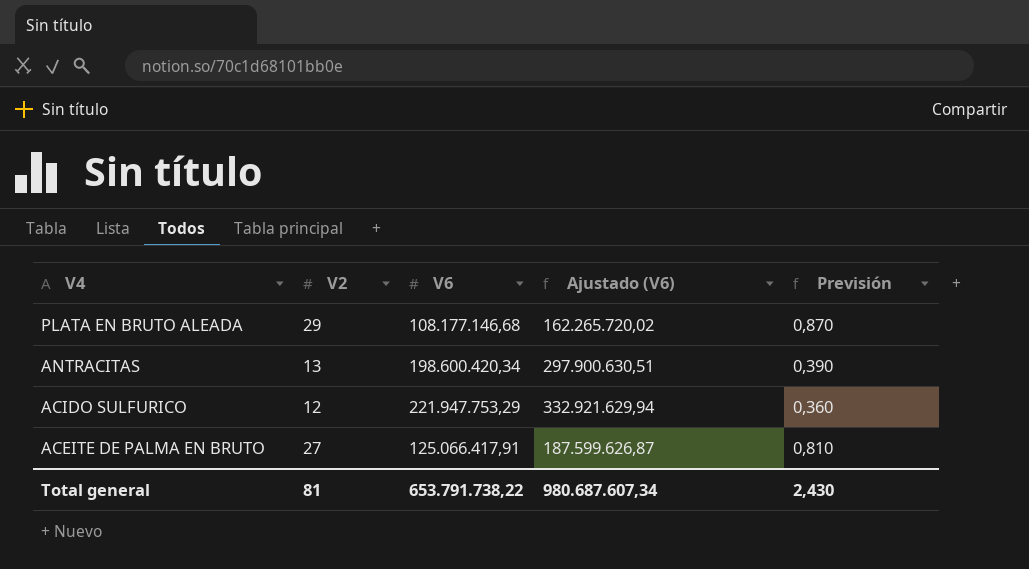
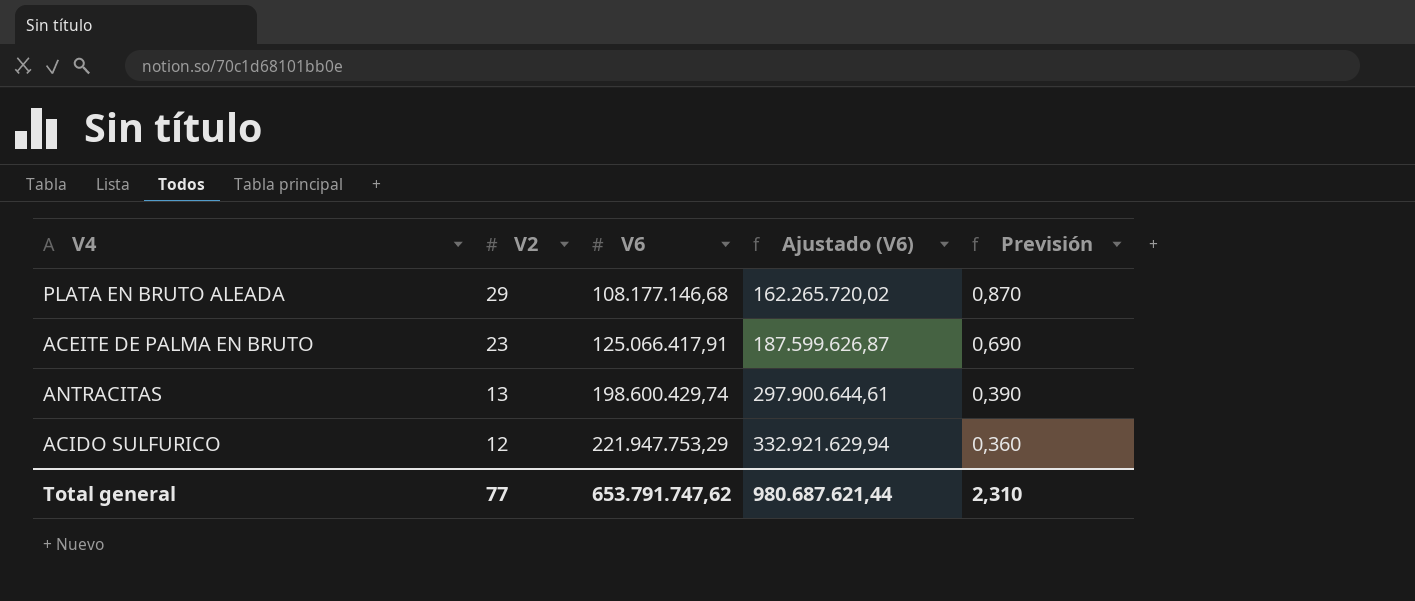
row order: V4 descending -> V2 descending
ACEITE DE PALMA EN BRUTO | V2: 27 -> 23
ACEITE DE PALMA EN BRUTO | Previsión: 0,810 -> 0,690
ANTRACITAS | V6: 198.600.420,34 -> 198.600.429,74
ANTRACITAS | Ajustado (V6): 297.900.630,51 -> 297.900.644,61
Total general | V2: 81 -> 77
Total general | V6: 653.791.738,22 -> 653.791.747,62
Total general | Ajustado (V6): 980.687.607,34 -> 980.687.621,44
Total general | Previsión: 2,430 -> 2,310

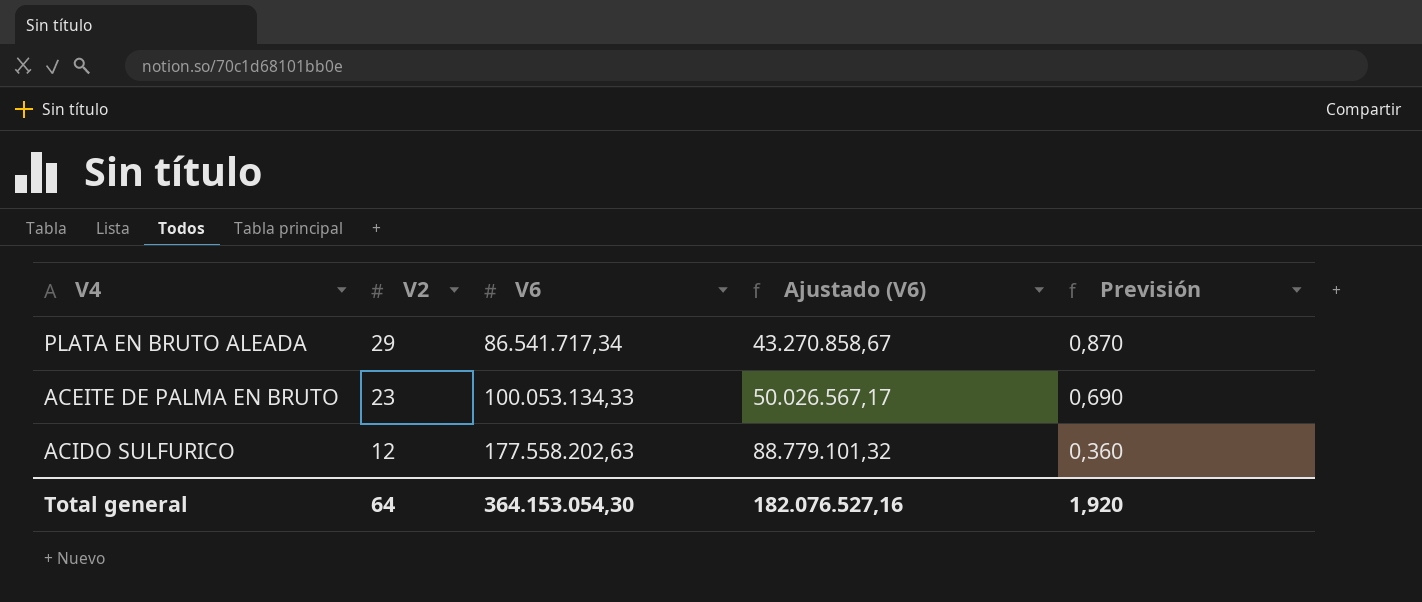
column Ajustado (V6) | formula: [V6] * 1,5 -> [V6] * 0,5
row ANTRACITAS: 13 | 198.600.429,74 | 297.900.644,61 | 0,390 -> none
PLATA EN BRUTO ALEADA | V6: 108.177.146,68 -> 86.541.717,34
ACEITE DE PALMA EN BRUTO | V6: 125.066.417,91 -> 100.053.134,33
ACIDO SULFURICO | V6: 221.947.753,29 -> 177.558.202,63
Total general | V2: 77 -> 64
Total general | V6: 653.791.747,62 -> 364.153.054,30
Total general | Ajustado (V6): 980.687.621,44 -> 182.076.527,16
Total general | Previsión: 2,310 -> 1,920

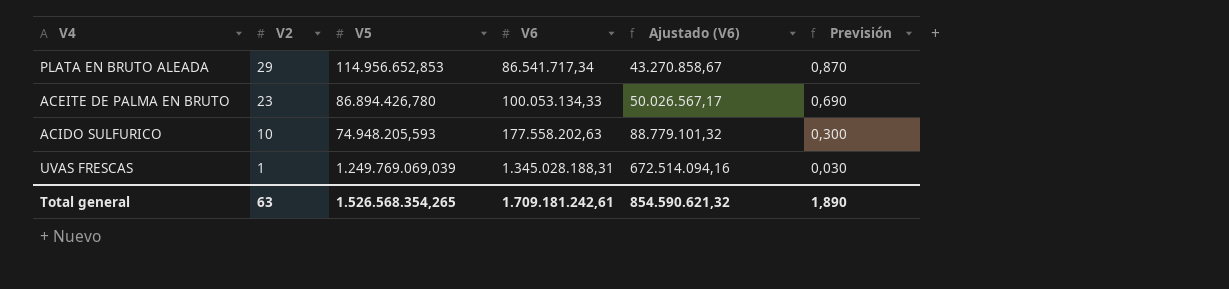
column V5 | position: none -> 3
ACIDO SULFURICO | V2: 12 -> 10
ACIDO SULFURICO | Previsión: 0,360 -> 0,300
row UVAS FRESCAS: none -> 1 | 1.249.769.069,039 | 1.345.028.188,31 | 672.514.094,16 | 0,030
Total general | V2: 64 -> 63
Total general | V6: 364.153.054,30 -> 1.709.181.242,61
Total general | Ajustado (V6): 182.076.527,16 -> 854.590.621,32
Total general | Previsión: 1,920 -> 1,890

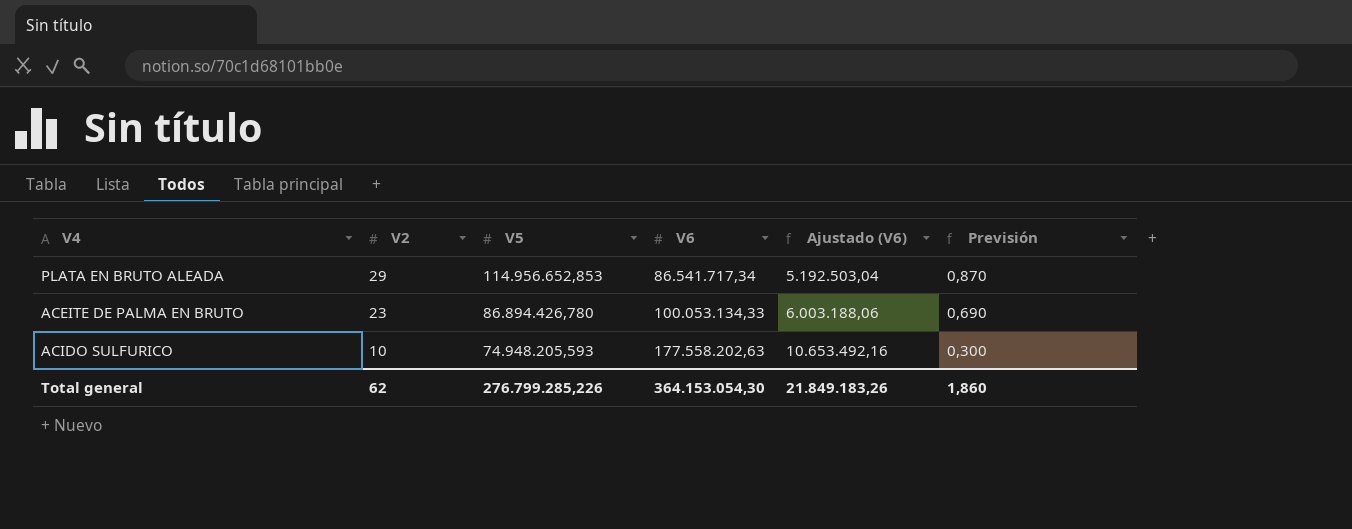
column Ajustado (V6) | formula: [V6] * 0,5 -> [V6] * 0,06
row UVAS FRESCAS: 1 | 1.249.769.069,039 | 1.345.028.188,31 | 672.514.094,16 | 0,030 -> none
Total general | V2: 63 -> 62
Total general | V5: 1.526.568.354,265 -> 276.799.285,226
Total general | V6: 1.709.181.242,61 -> 364.153.054,30
Total general | Ajustado (V6): 854.590.621,32 -> 21.849.183,26
Total general | Previsión: 1,890 -> 1,860

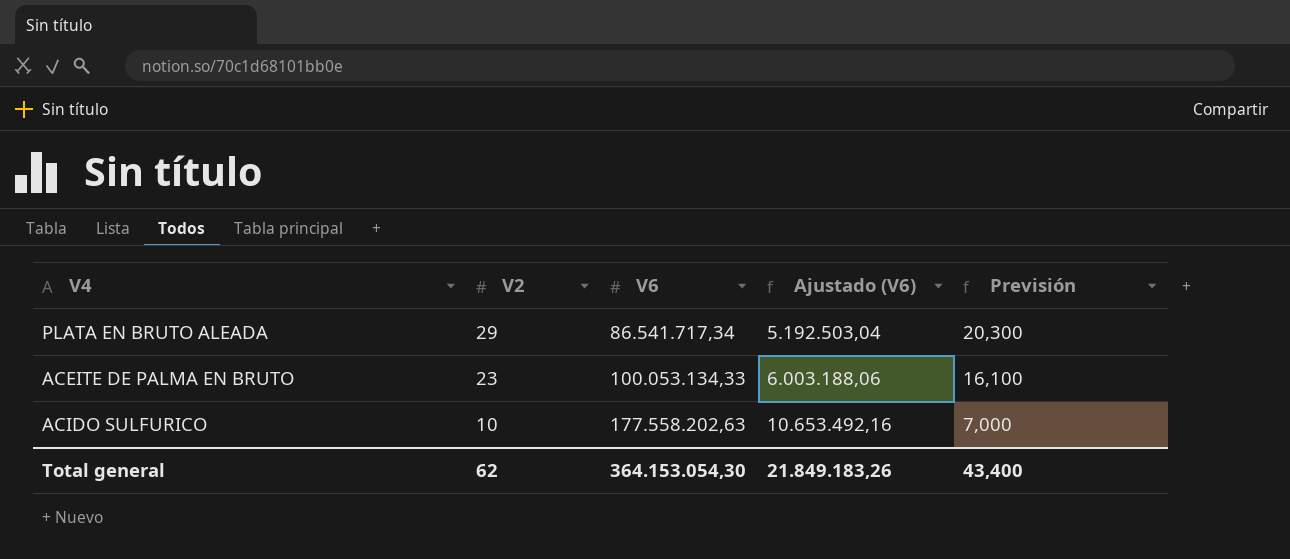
column V5 | position: 3 -> none
column Previsión | formula: [V2] * 0,03 -> [V2] * 0,7
Total general | Previsión: 1,860 -> 43,400

